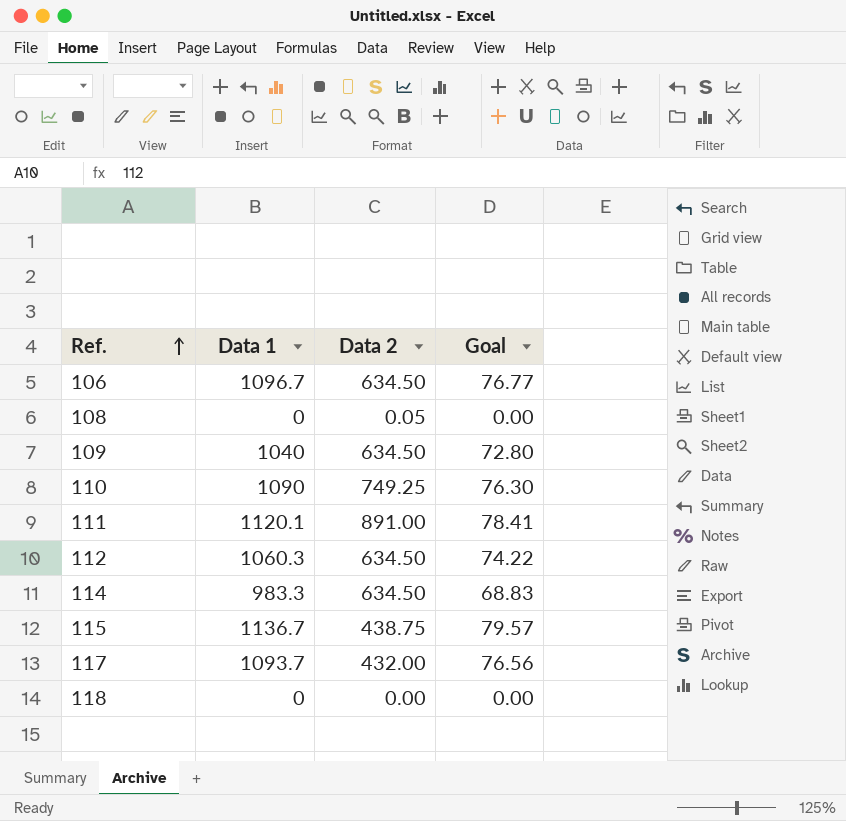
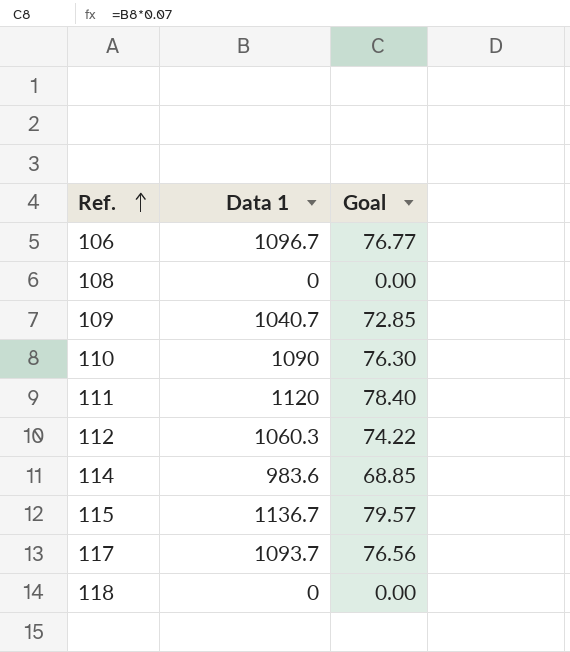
column Data 2 | position: 3 -> none
109 | Data 1: 1040 -> 1040.7
109 | Goal: 72.80 -> 72.85
111 | Data 1: 1120.1 -> 1120
111 | Goal: 78.41 -> 78.40
114 | Data 1: 983.3 -> 983.6
114 | Goal: 68.83 -> 68.85

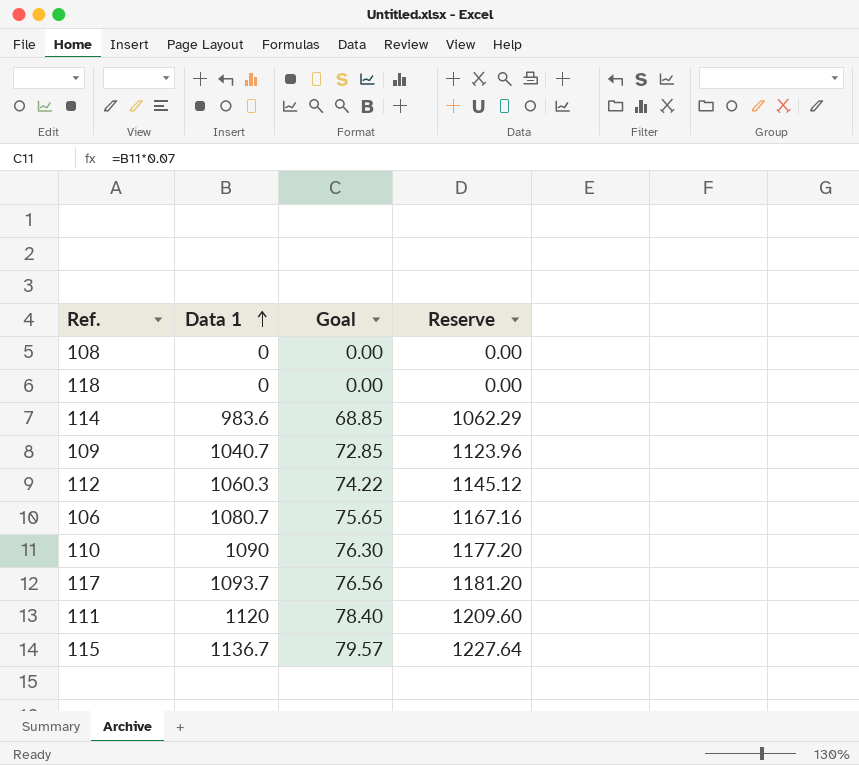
row order: Ref. ascending -> Data 1 ascending
column Reserve | formula: none -> [Data 1] * 1.08
106 | Data 1: 1096.7 -> 1080.7
106 | Goal: 76.77 -> 75.65

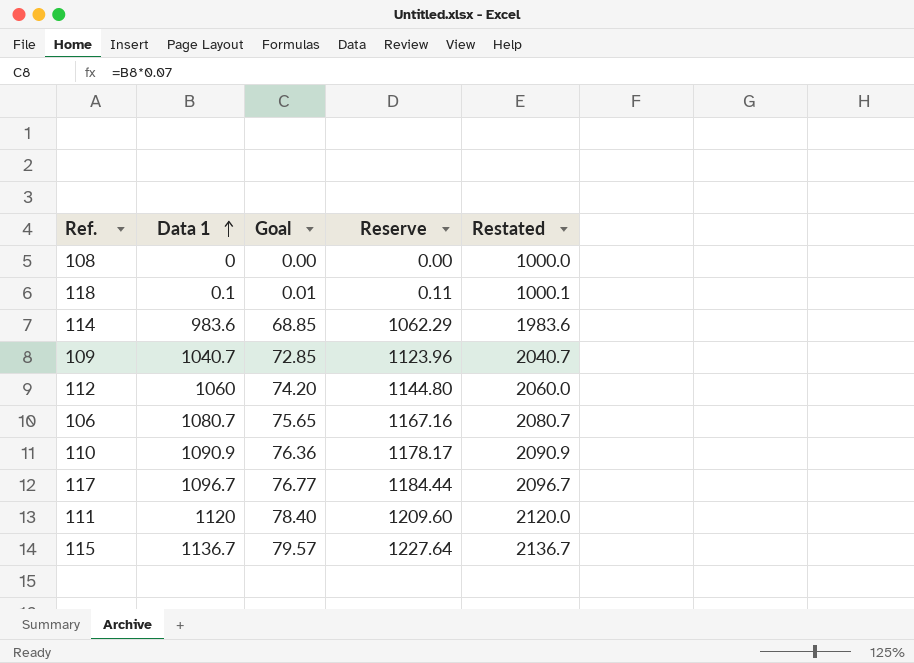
column Restated | formula: none -> [Data 1] + 1000
118 | Data 1: 0 -> 0.1
118 | Goal: 0.00 -> 0.01
118 | Reserve: 0.00 -> 0.11
112 | Data 1: 1060.3 -> 1060
112 | Goal: 74.22 -> 74.20
112 | Reserve: 1145.12 -> 1144.80
110 | Data 1: 1090 -> 1090.9
110 | Goal: 76.30 -> 76.36
110 | Reserve: 1177.20 -> 1178.17
117 | Data 1: 1093.7 -> 1096.7
117 | Goal: 76.56 -> 76.77
117 | Reserve: 1181.20 -> 1184.44

